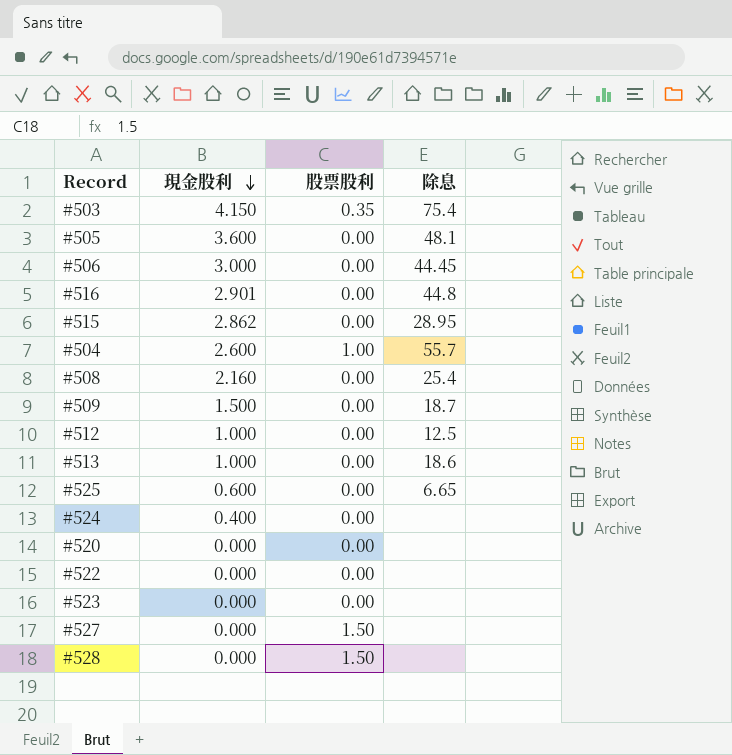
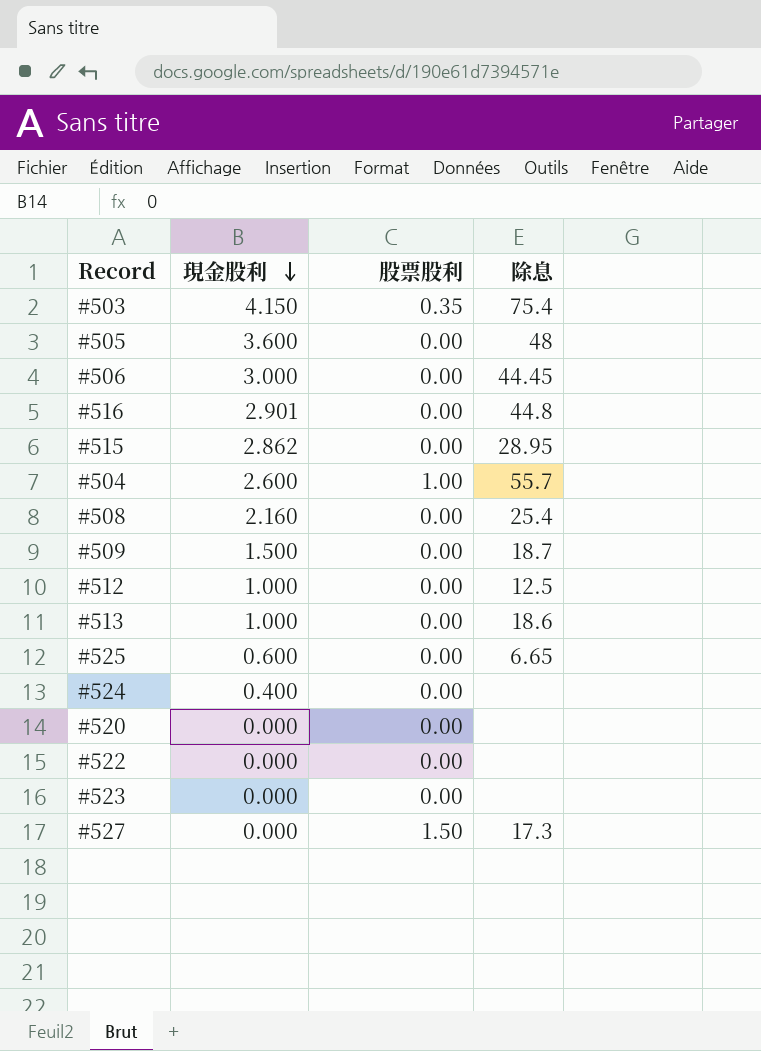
row #528: 0.000 | 1.50 | none -> none
#505 | 除息: 48.1 -> 48
#527 | 除息: none -> 17.3

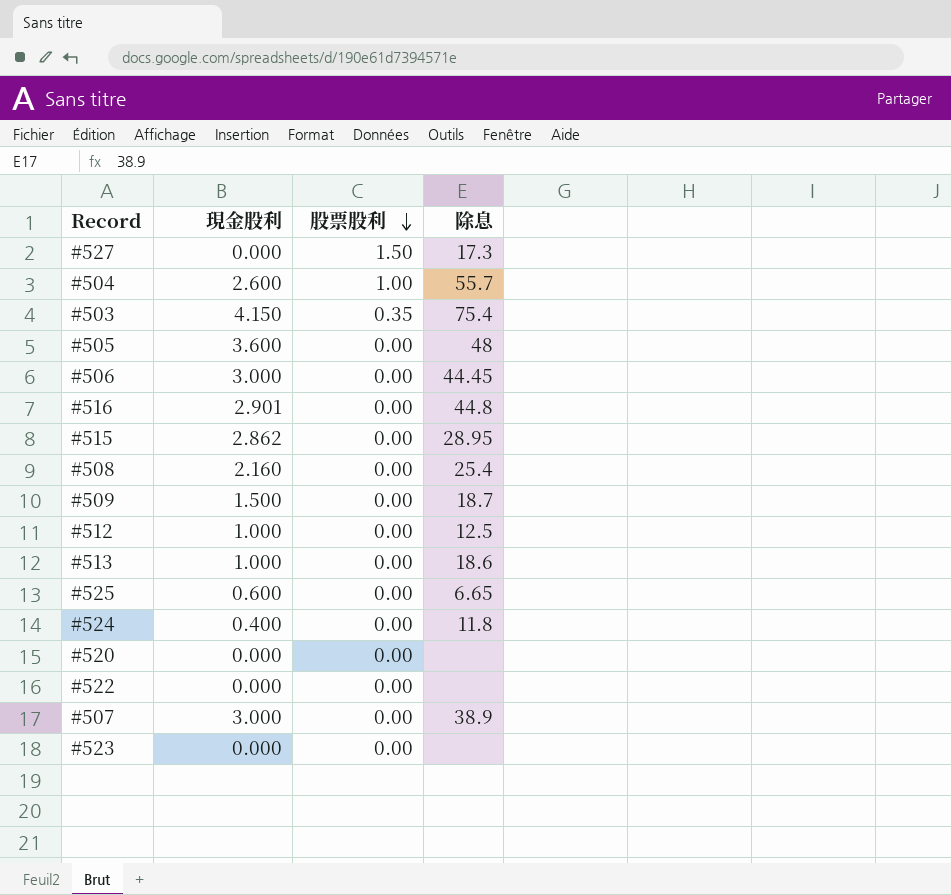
row order: 現金股利 descending -> 股票股利 descending
#524 | 除息: none -> 11.8
row #507: none -> 3.000 | 0.00 | 38.9

